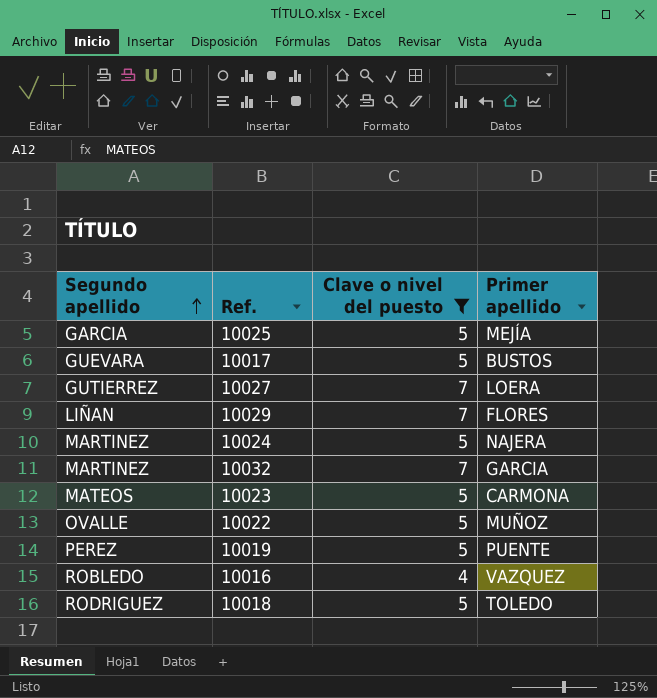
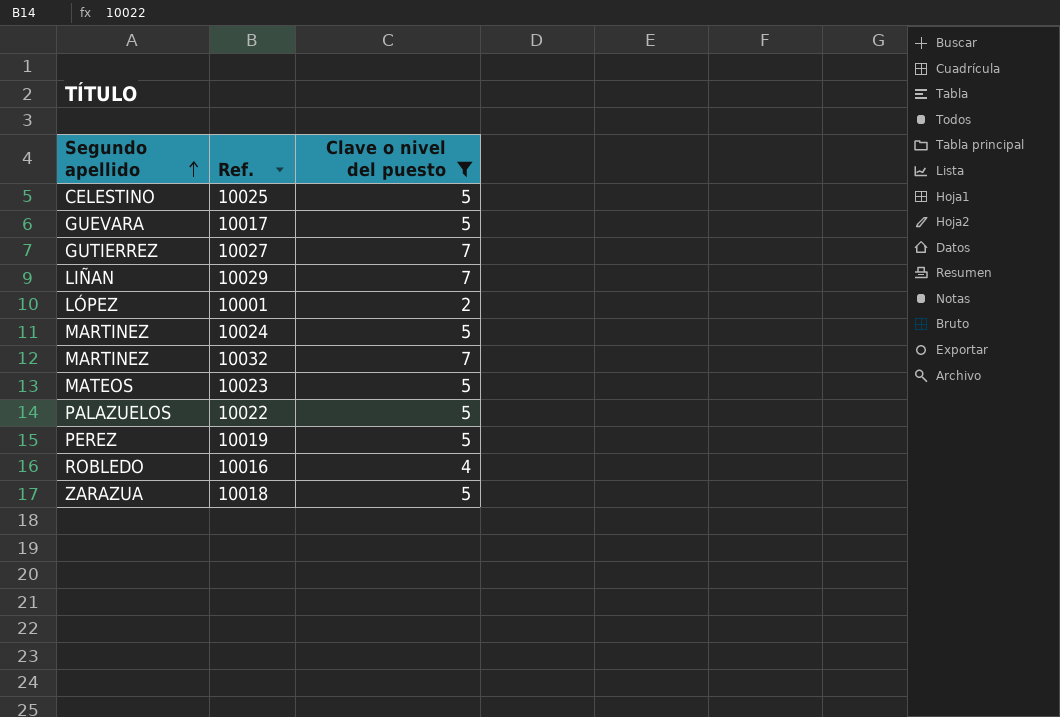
column Primer apellido | position: 4 -> none
10025 | Segundo apellido: GARCIA -> CELESTINO
row 10001: none -> LÓPEZ | 2
10022 | Segundo apellido: OVALLE -> PALAZUELOS
10018 | Segundo apellido: RODRIGUEZ -> ZARAZUA

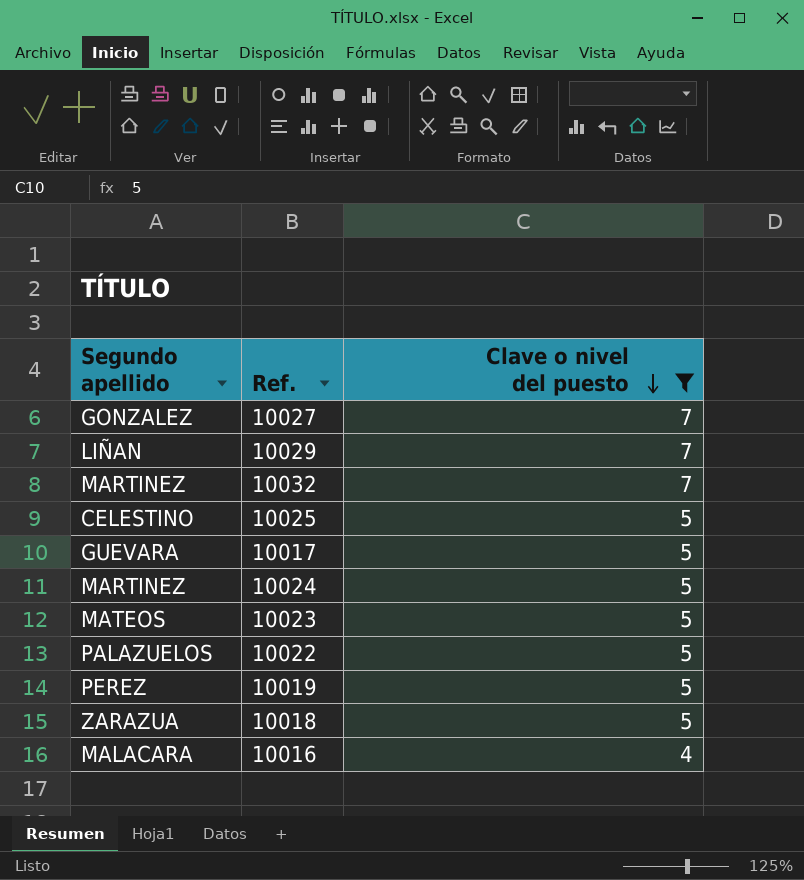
row order: Segundo apellido ascending -> Clave o nivel del puesto descending
row 10001: LÓPEZ | 2 -> none
10027 | Segundo apellido: GUTIERREZ -> GONZALEZ
10016 | Segundo apellido: ROBLEDO -> MALACARA

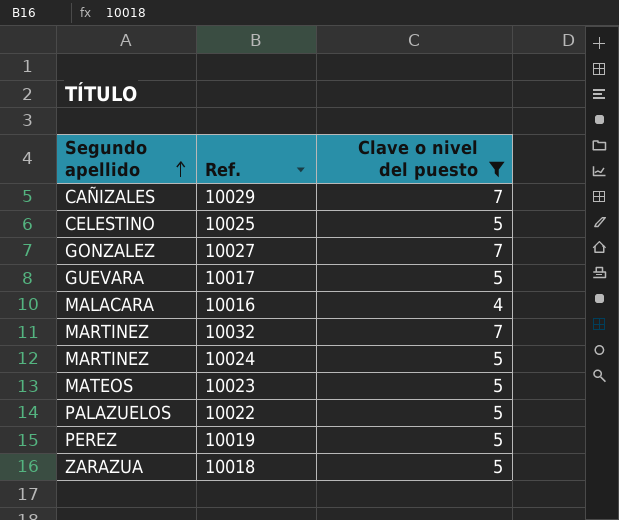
row order: Clave o nivel del puesto descending -> Segundo apellido ascending
10029 | Segundo apellido: LIÑAN -> CAÑIZALES

